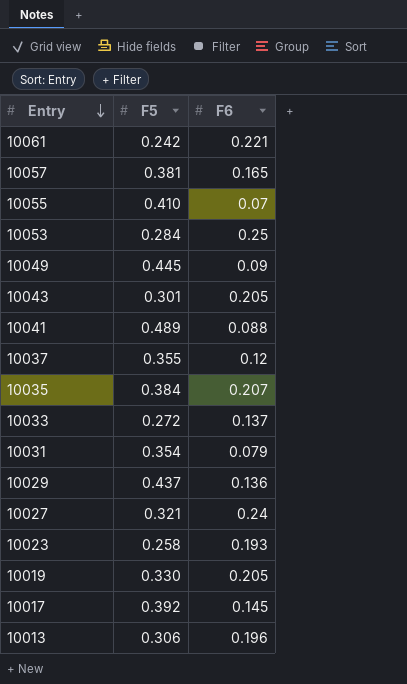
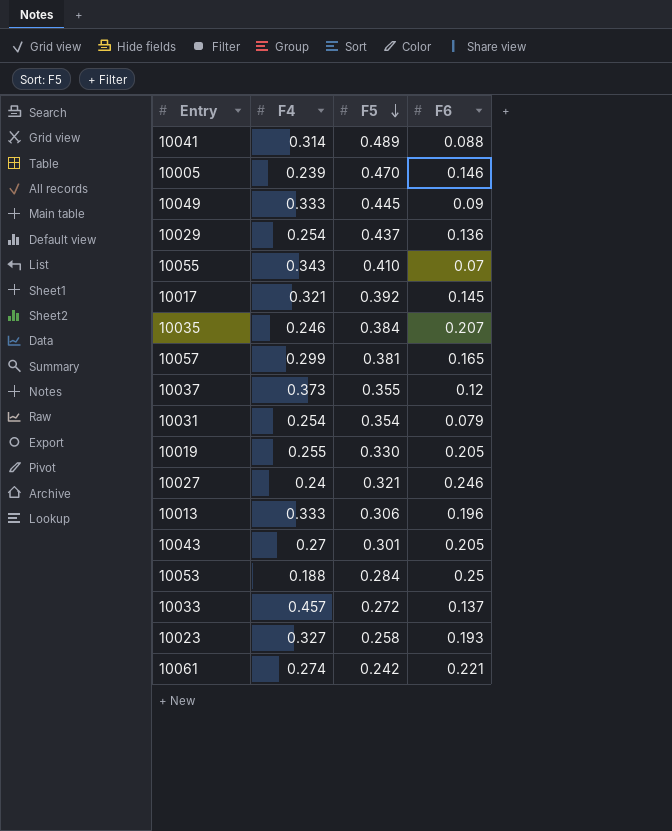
row order: Entry descending -> F5 descending
column F4 | position: none -> 2
row 10005: none -> 0.239 | 0.470 | 0.146
10027 | F6: 0.24 -> 0.246

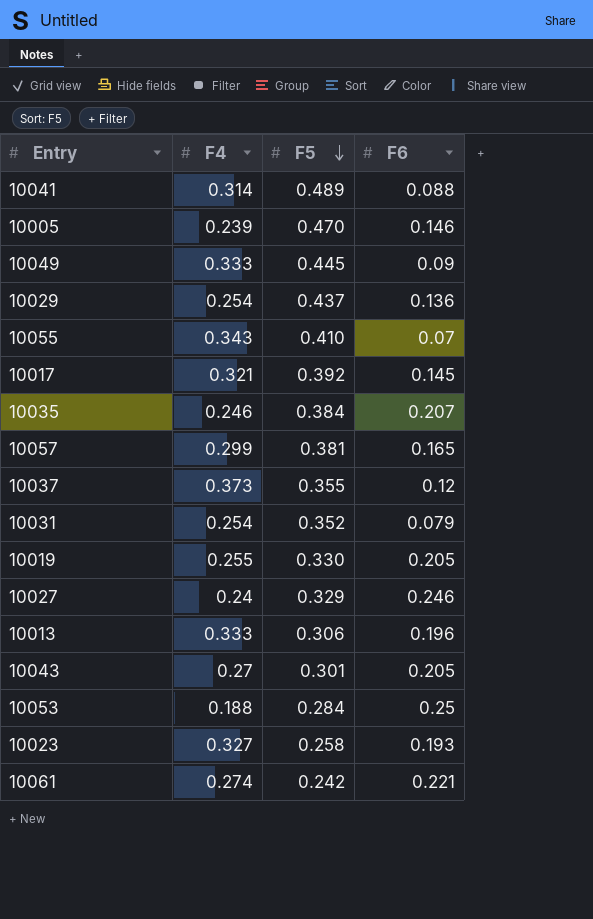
row 10033: 0.457 | 0.272 | 0.137 -> none
10031 | F5: 0.354 -> 0.352
10027 | F5: 0.321 -> 0.329

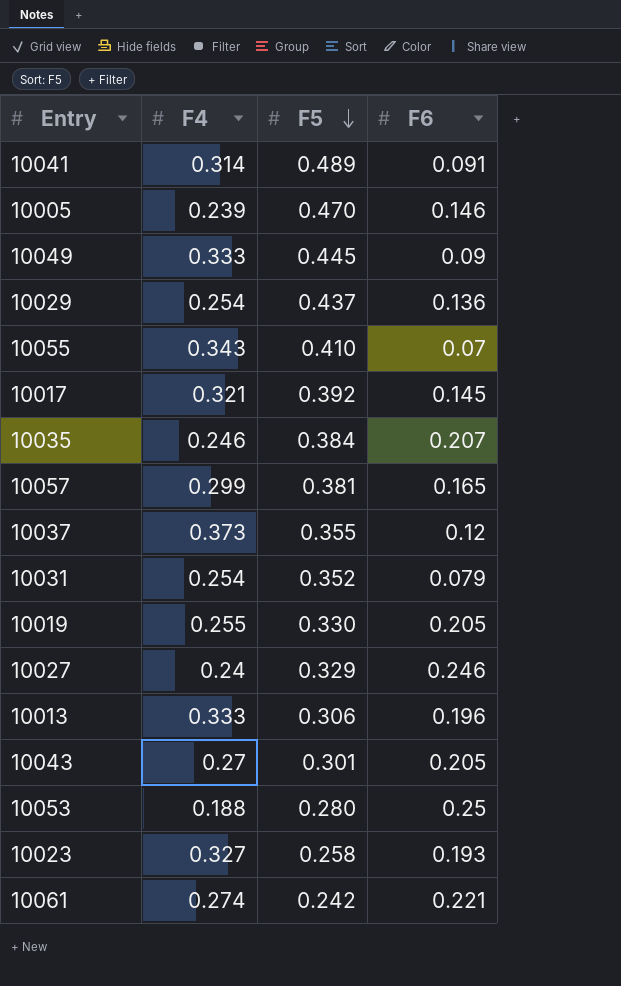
10041 | F6: 0.088 -> 0.091
10053 | F5: 0.284 -> 0.280

